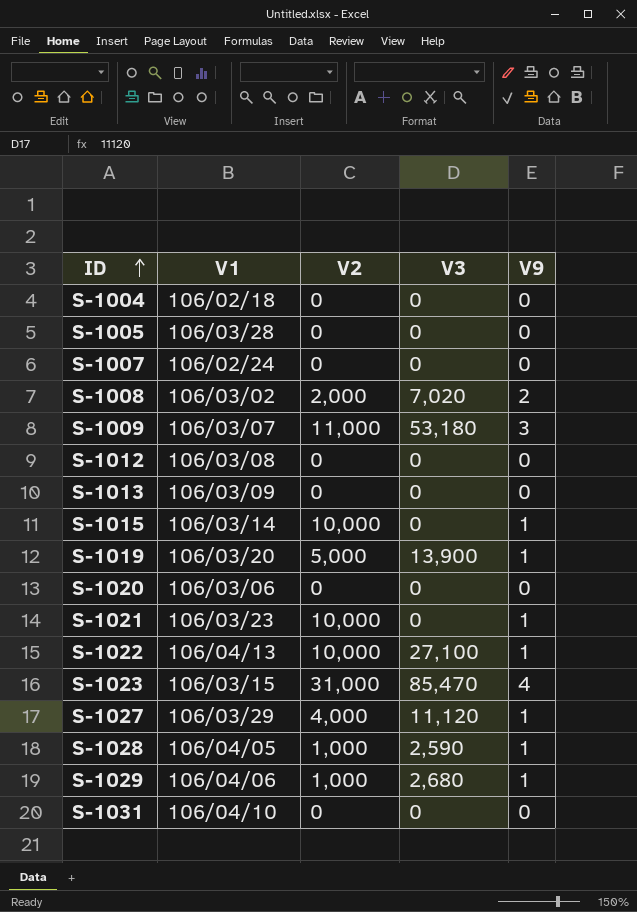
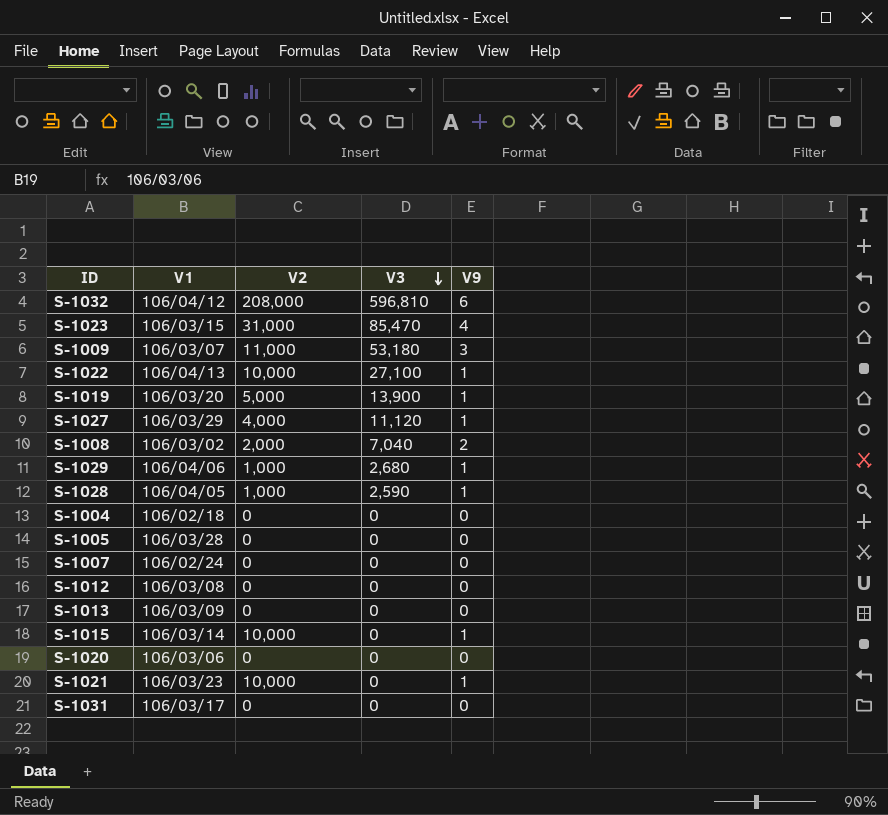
row order: ID ascending -> V3 descending
row S-1032: none -> 106/04/12 | 208,000 | 596,810 | 6
S-1008 | V3: 7,020 -> 7,040
S-1031 | V1: 106/04/10 -> 106/03/17

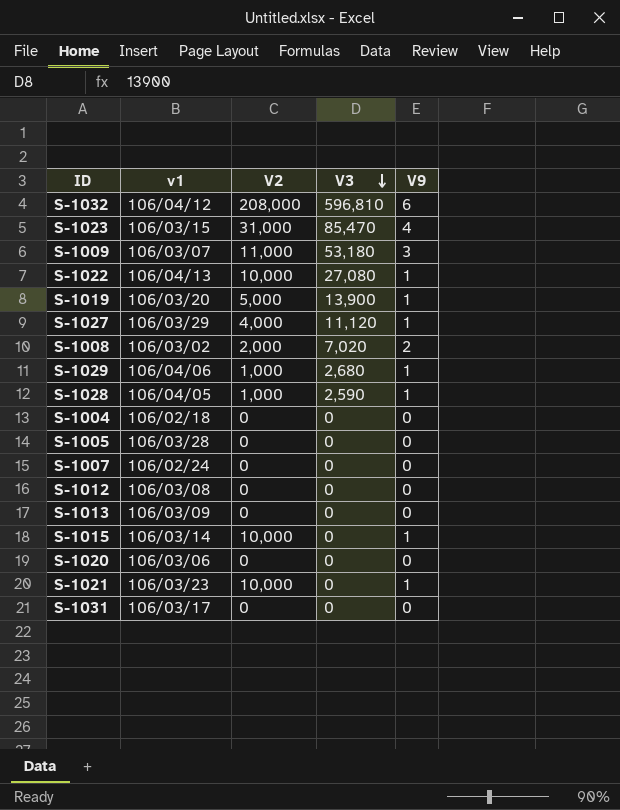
column name: V1 -> v1
S-1022 | V3: 27,100 -> 27,080
S-1008 | V3: 7,040 -> 7,020

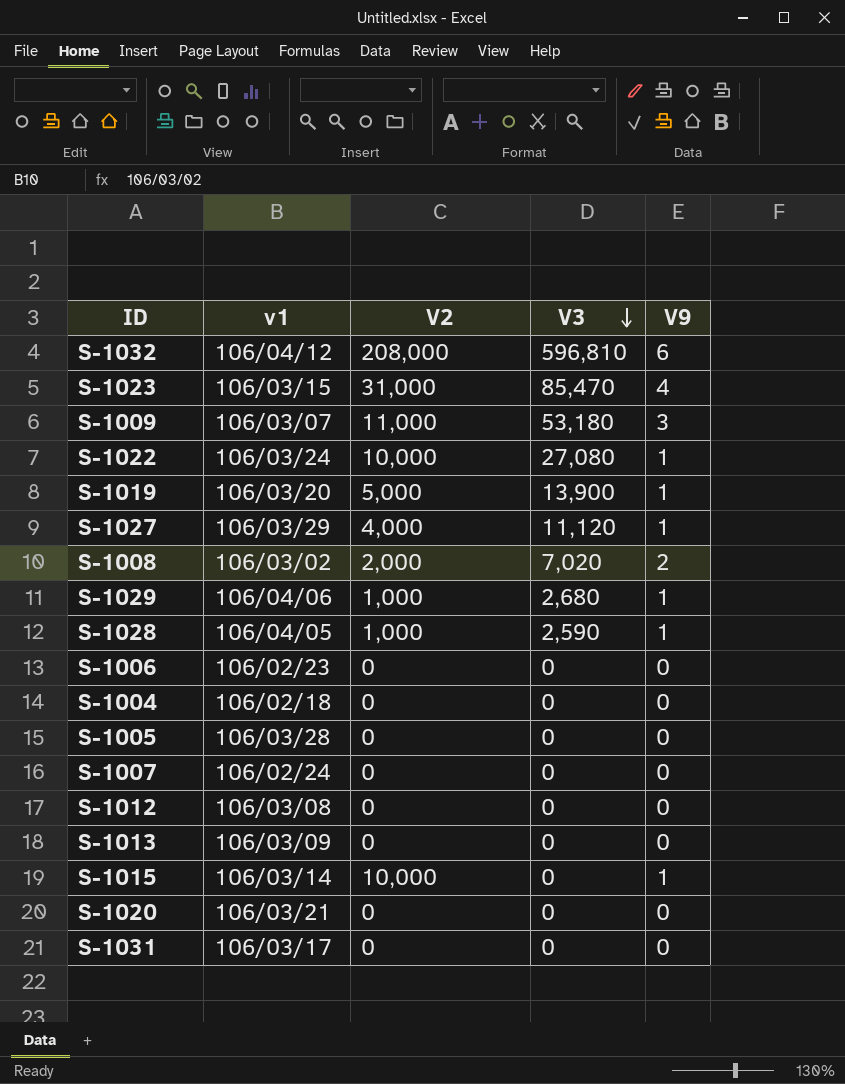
row S-1021: 106/03/23 | 10,000 | 0 | 1 -> none
S-1022 | v1: 106/04/13 -> 106/03/24
row S-1006: none -> 106/02/23 | 0 | 0 | 0
S-1020 | v1: 106/03/06 -> 106/03/21

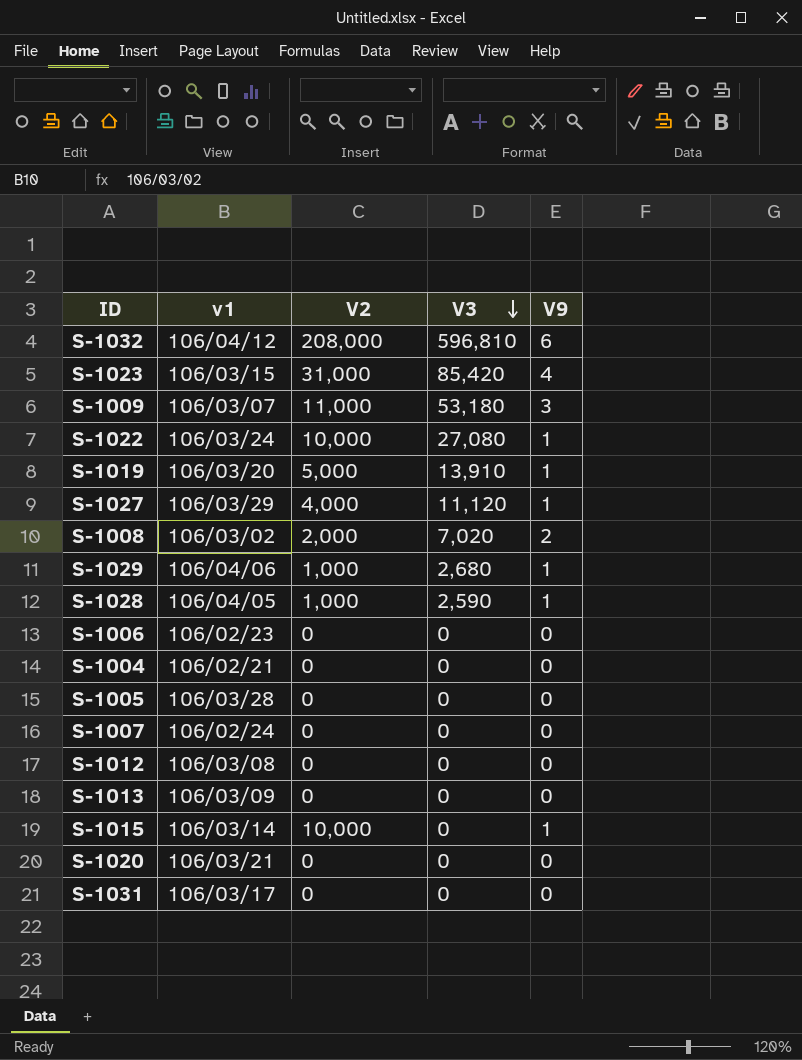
S-1023 | V3: 85,470 -> 85,420
S-1019 | V3: 13,900 -> 13,910
S-1004 | v1: 106/02/18 -> 106/02/21

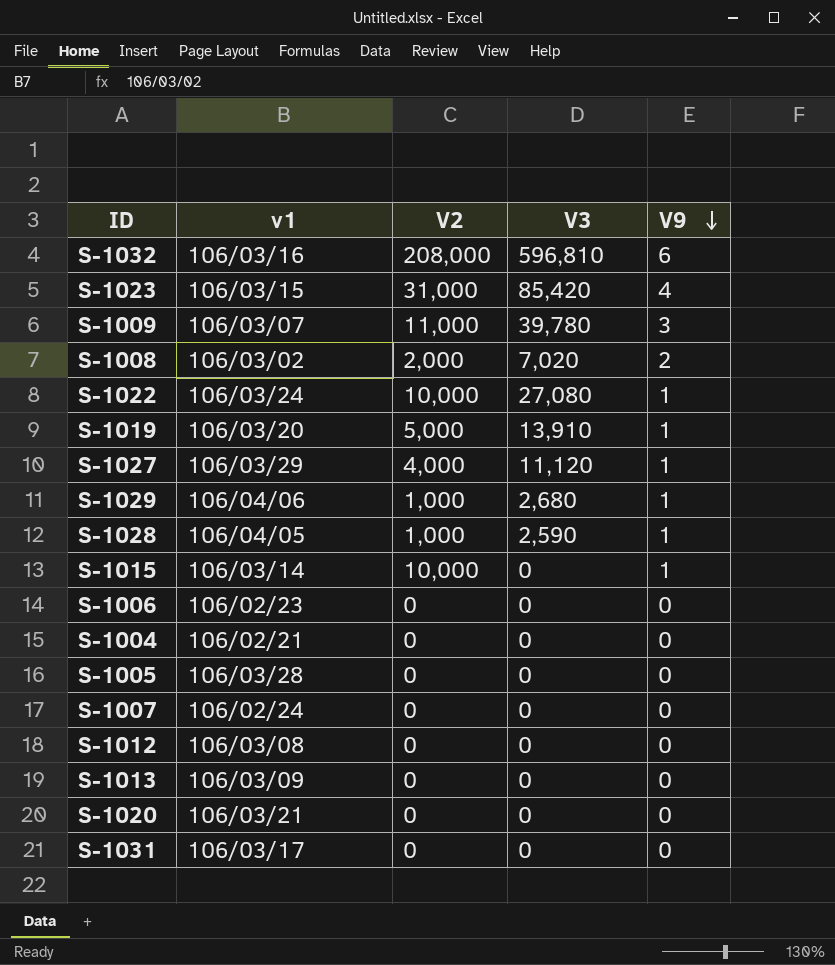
row order: V3 descending -> V9 descending
S-1032 | v1: 106/04/12 -> 106/03/16
S-1009 | V3: 53,180 -> 39,780

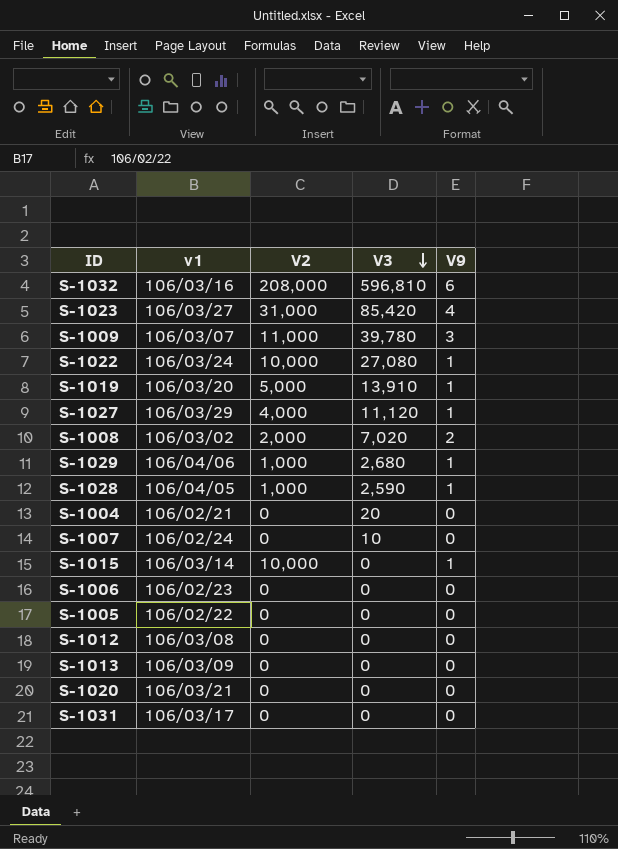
row order: V9 descending -> V3 descending
S-1023 | v1: 106/03/15 -> 106/03/27
S-1004 | V3: 0 -> 20
S-1007 | V3: 0 -> 10
S-1005 | v1: 106/03/28 -> 106/02/22

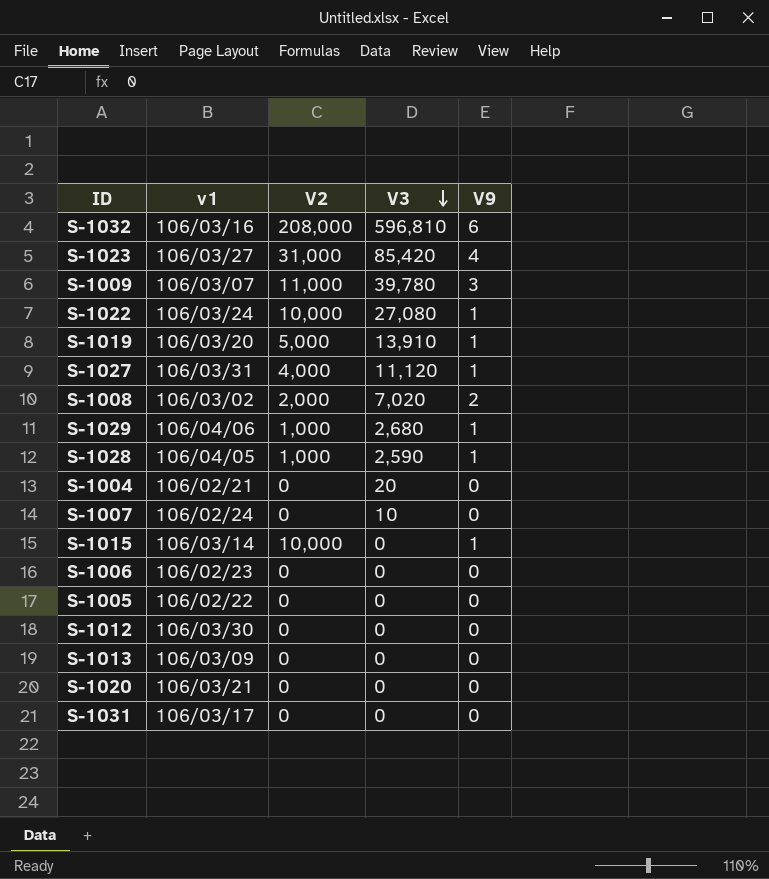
S-1027 | v1: 106/03/29 -> 106/03/31
S-1012 | v1: 106/03/08 -> 106/03/30

